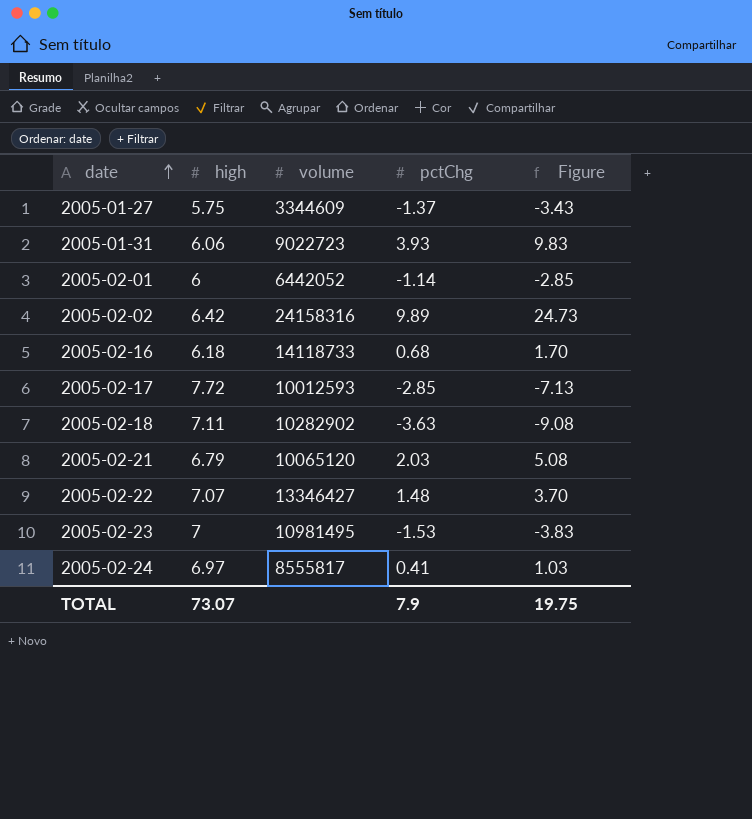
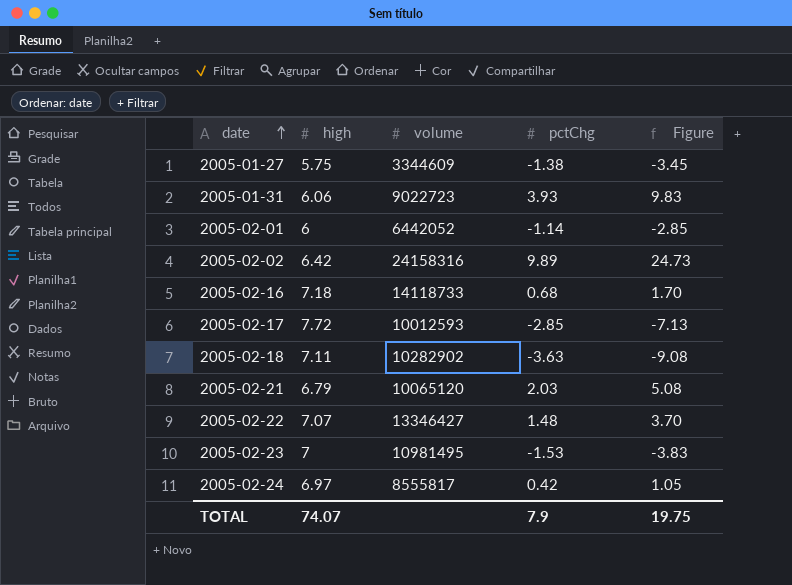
2005-01-27 | pctChg: -1.37 -> -1.38
2005-01-27 | Figure: -3.43 -> -3.45
2005-02-16 | high: 6.18 -> 7.18
2005-02-24 | pctChg: 0.41 -> 0.42
2005-02-24 | Figure: 1.03 -> 1.05
TOTAL | high: 73.07 -> 74.07

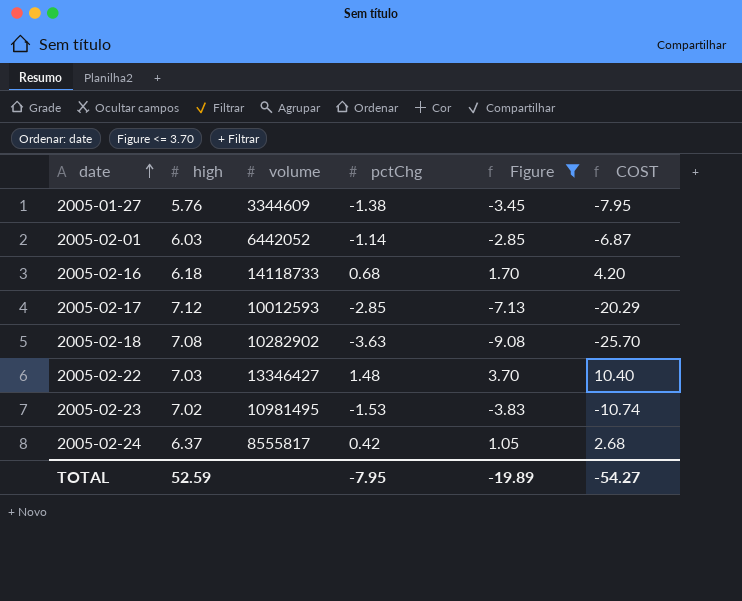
filter: none -> Figure <= 3.70
column COST | formula: none -> [high] * [pctChg]
2005-01-27 | high: 5.75 -> 5.76
2005-02-01 | high: 6 -> 6.03
2005-02-16 | high: 7.18 -> 6.18
2005-02-17 | high: 7.72 -> 7.12
2005-02-18 | high: 7.11 -> 7.08
2005-02-22 | high: 7.07 -> 7.03
2005-02-23 | high: 7 -> 7.02
2005-02-24 | high: 6.97 -> 6.37
TOTAL | high: 74.07 -> 52.59
TOTAL | pctChg: 7.9 -> -7.95
TOTAL | Figure: 19.75 -> -19.89

